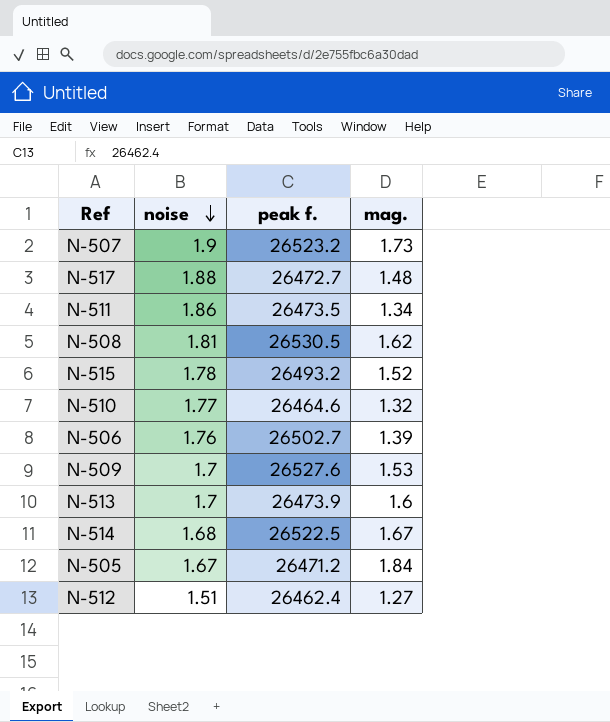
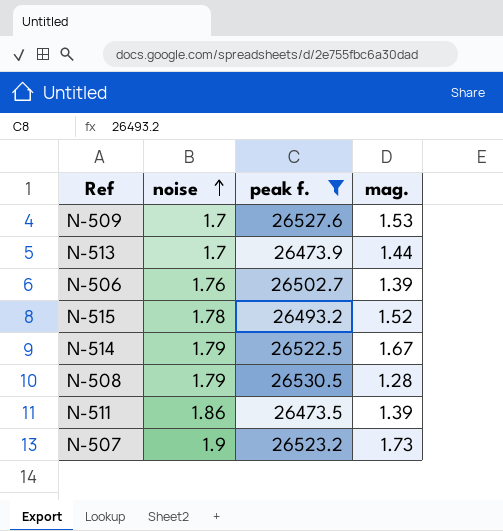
filter: none -> peak f. >= 26473.5
row order: noise descending -> noise ascending
N-513 | mag.: 1.6 -> 1.44
N-514 | noise: 1.68 -> 1.79
N-508 | noise: 1.81 -> 1.79
N-508 | mag.: 1.62 -> 1.28
N-511 | mag.: 1.34 -> 1.39

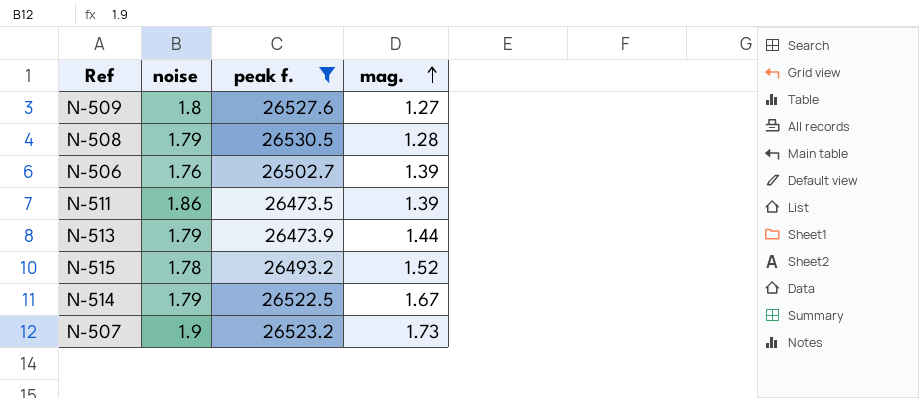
row order: noise ascending -> mag. ascending
N-509 | noise: 1.7 -> 1.8
N-509 | mag.: 1.53 -> 1.27
N-513 | noise: 1.7 -> 1.79

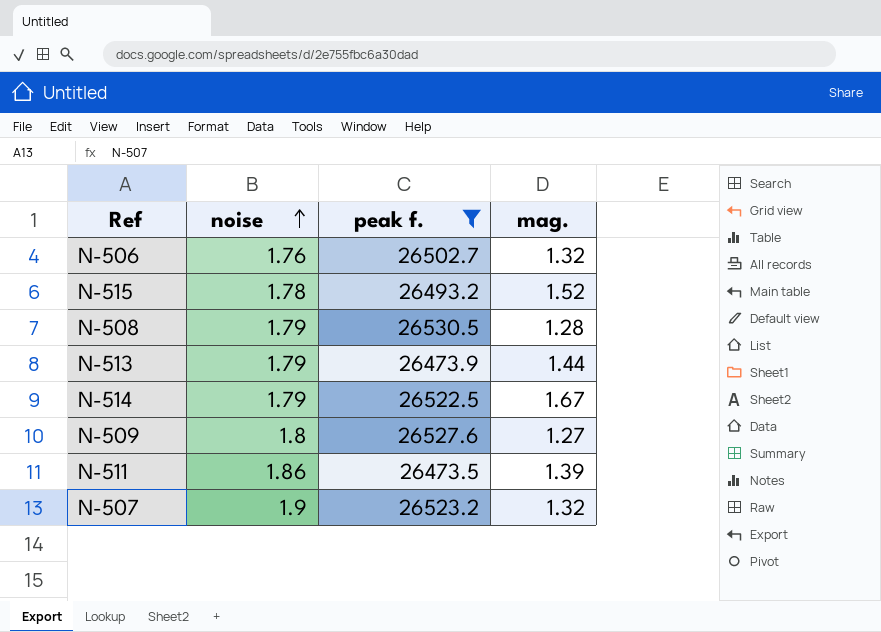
row order: mag. ascending -> noise ascending
N-506 | mag.: 1.39 -> 1.32
N-507 | mag.: 1.73 -> 1.32

